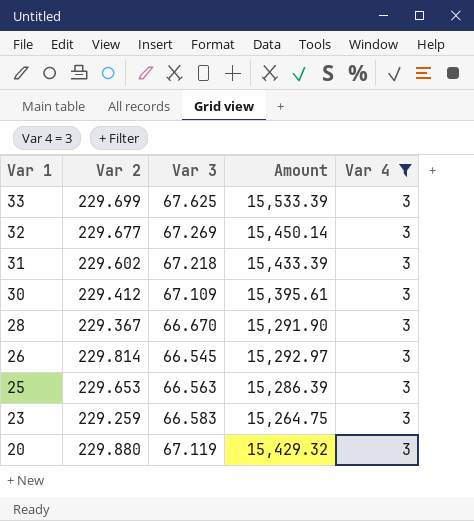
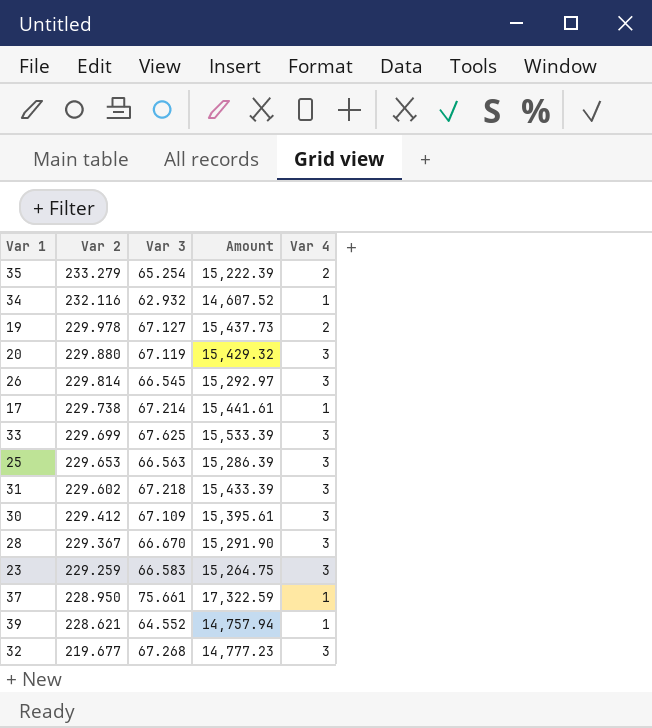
filter: Var 4 = 3 -> none
row order: Var 1 descending -> Var 2 descending
32 | Var 2: 229.677 -> 219.677
32 | Var 3: 67.269 -> 67.268
32 | Amount: 15,450.14 -> 14,777.23

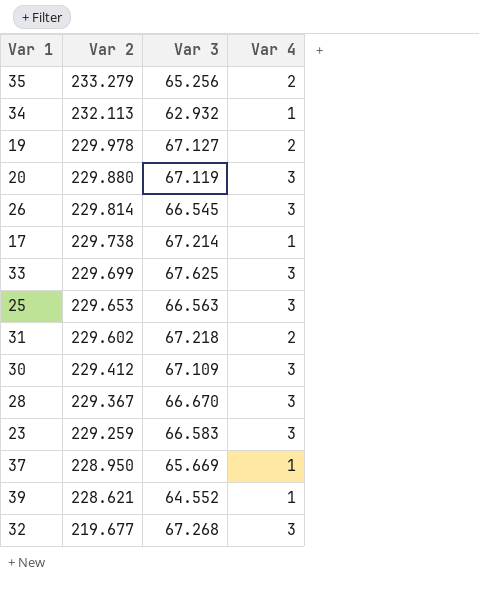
column Amount | formula: [Var 2] * [Var 3] -> none
35 | Var 3: 65.254 -> 65.256
34 | Var 2: 232.116 -> 232.113
31 | Var 4: 3 -> 2
37 | Var 3: 75.661 -> 65.669

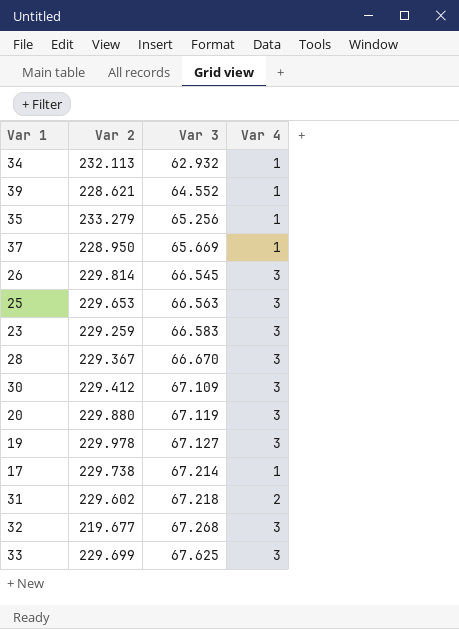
row order: Var 2 descending -> Var 3 ascending
35 | Var 4: 2 -> 1
19 | Var 4: 2 -> 3

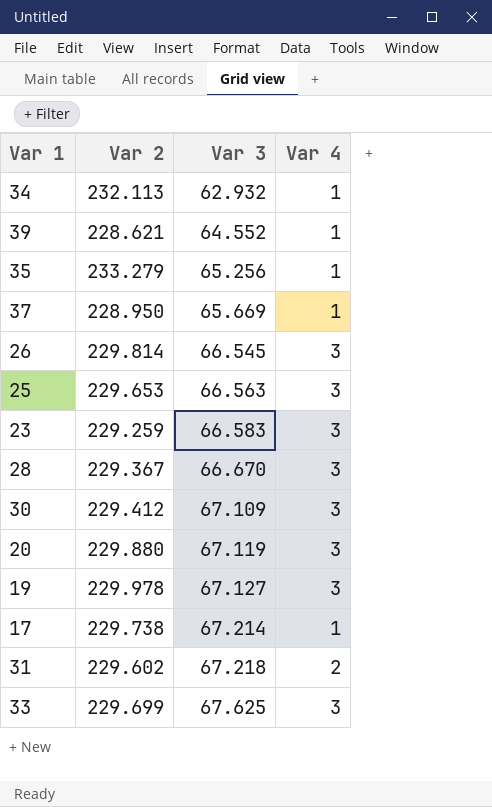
row 32: 219.677 | 67.268 | 3 -> none

